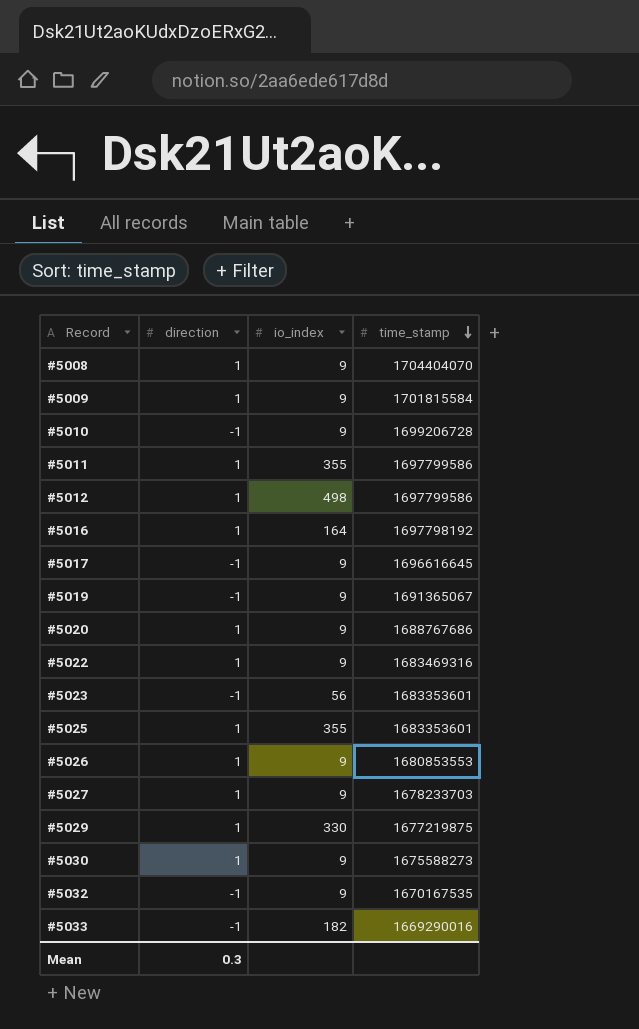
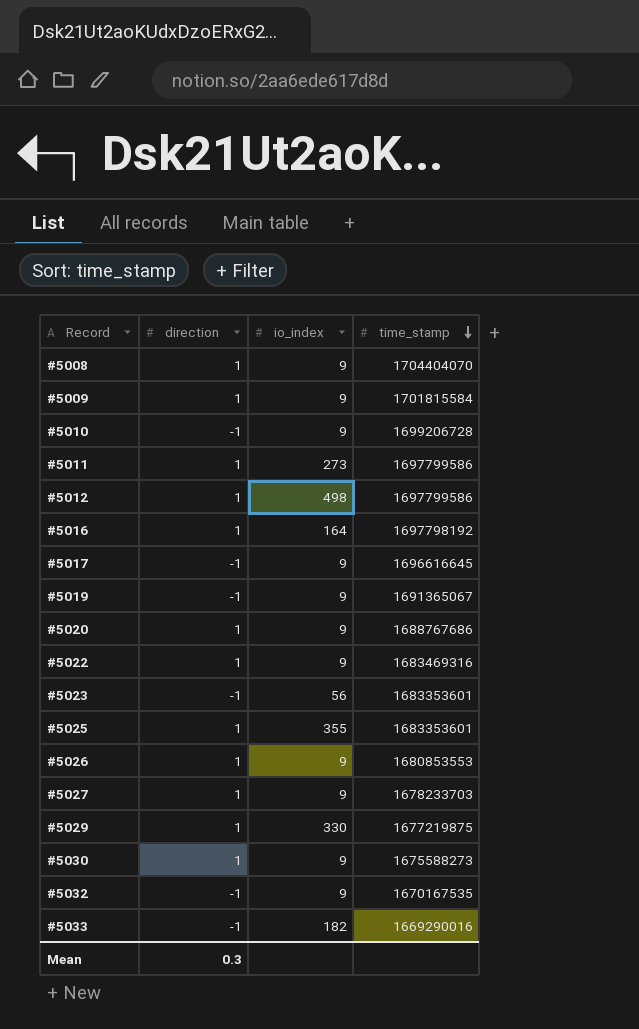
#5011 | io_index: 355 -> 273

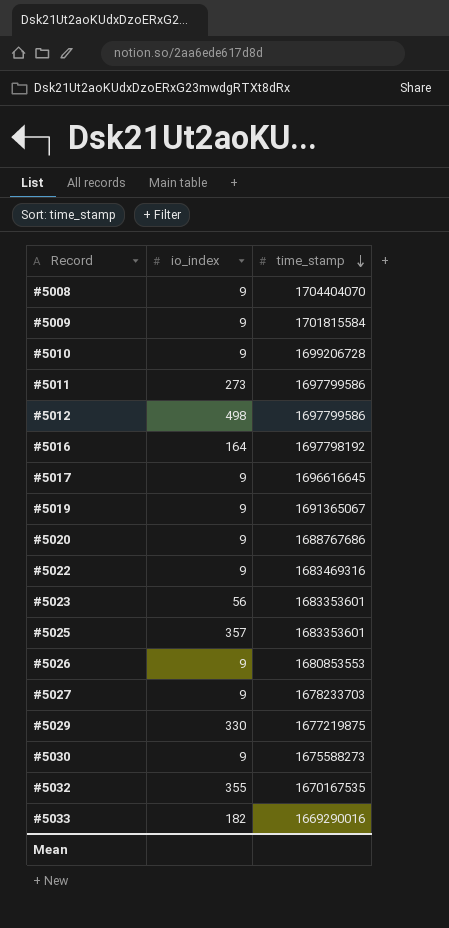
column direction | position: 2 -> none
#5025 | io_index: 355 -> 357
#5032 | io_index: 9 -> 355

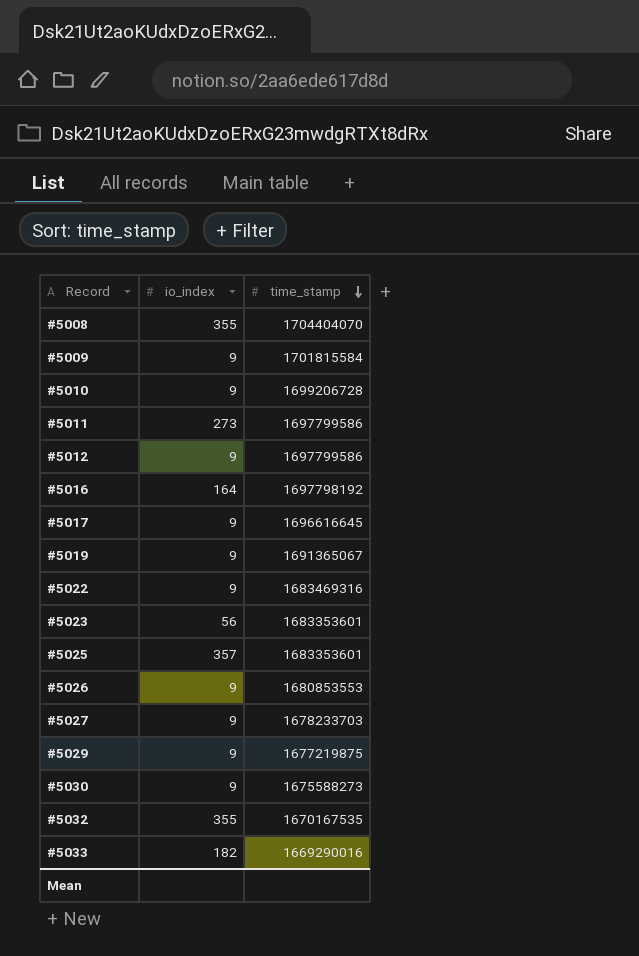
row #5020: 9 | 1688767686 -> none
#5008 | io_index: 9 -> 355
#5012 | io_index: 498 -> 9
#5029 | io_index: 330 -> 9

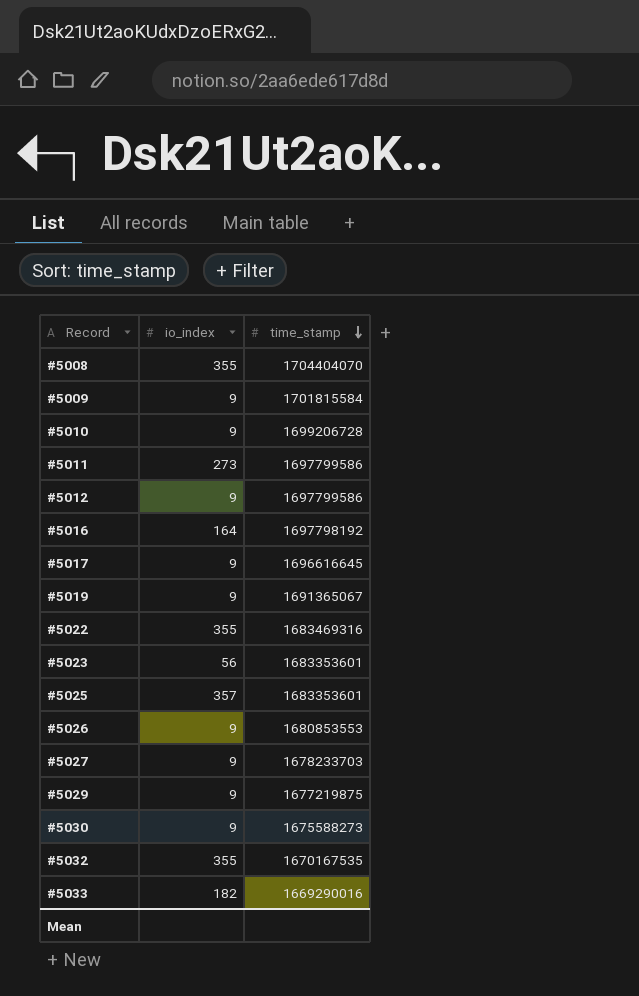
#5022 | io_index: 9 -> 355

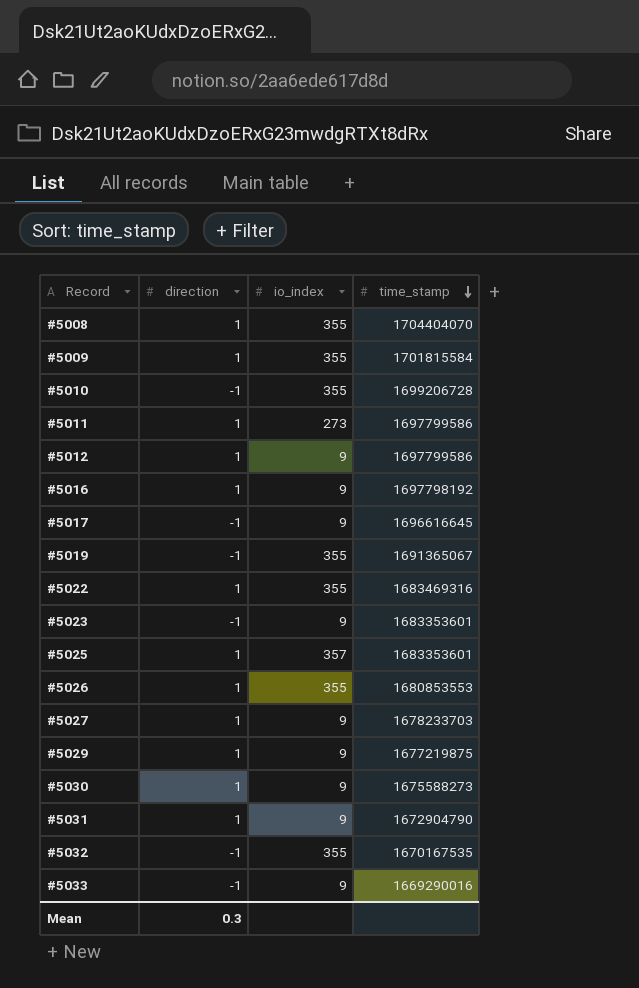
column direction | position: none -> 2
#5009 | io_index: 9 -> 355
#5010 | io_index: 9 -> 355
#5016 | io_index: 164 -> 9
#5019 | io_index: 9 -> 355
#5023 | io_index: 56 -> 9
#5026 | io_index: 9 -> 355
row #5031: none -> 1 | 9 | 1672904790
#5033 | io_index: 182 -> 9

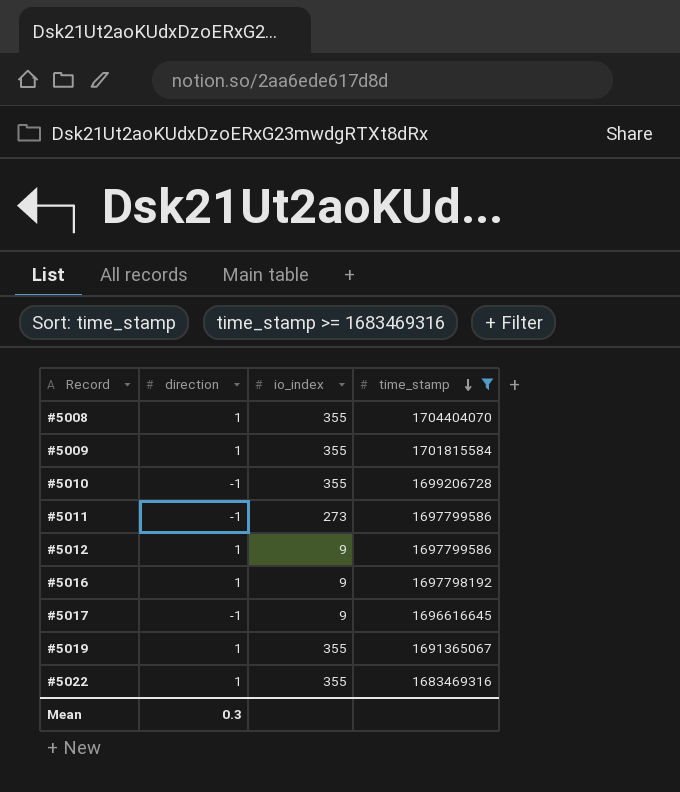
filter: none -> time_stamp >= 1683469316
#5011 | direction: 1 -> -1
#5019 | direction: -1 -> 1

